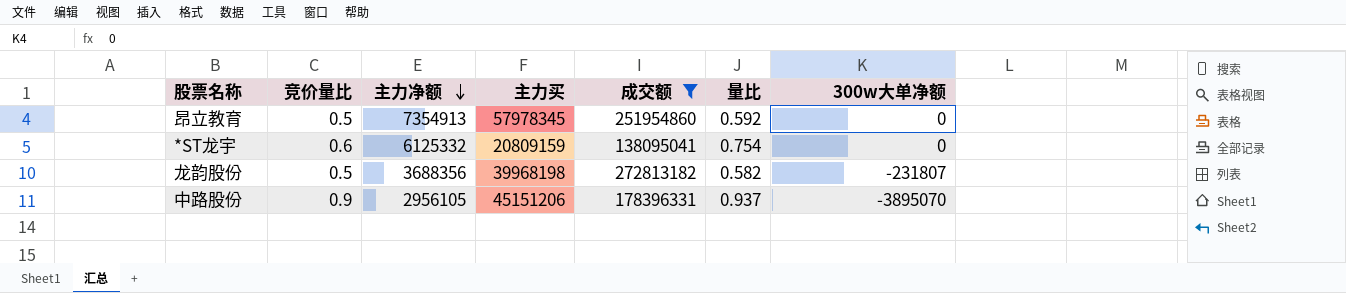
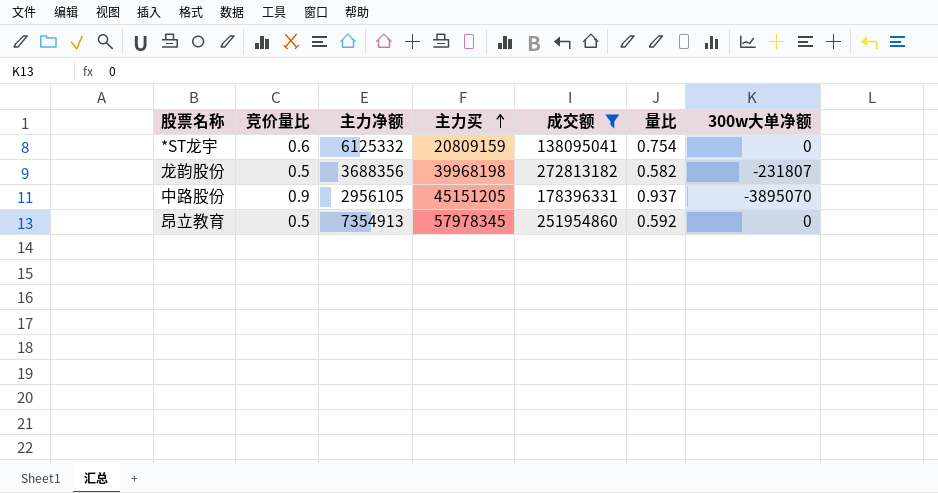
row order: 主力净额 descending -> 主力买 ascending
中路股份 | 主力买: 45151206 -> 45151205

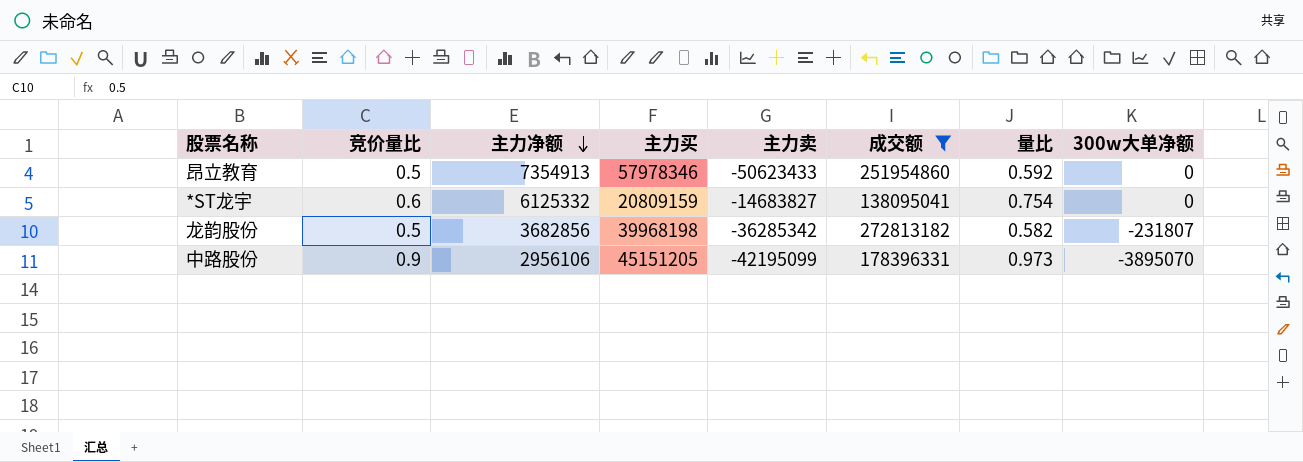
row order: 主力买 ascending -> 主力净额 descending
column 主力卖 | formula: none -> [主力净额] - [主力买]
昂立教育 | 主力买: 57978345 -> 57978346
龙韵股份 | 主力净额: 3688356 -> 3682856
中路股份 | 主力净额: 2956105 -> 2956106
中路股份 | 量比: 0.937 -> 0.973

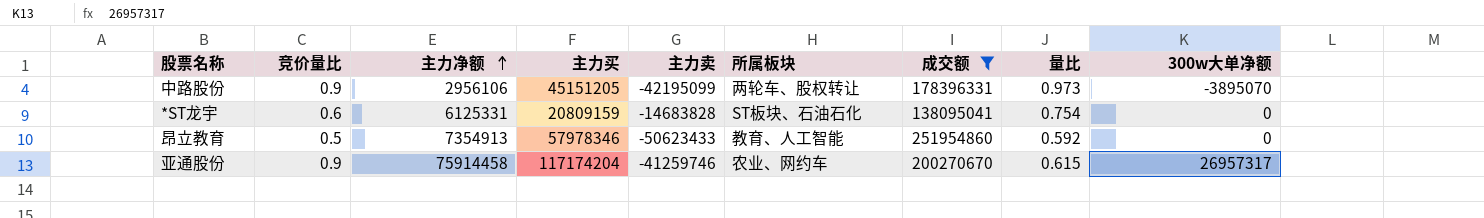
row order: 主力净额 descending -> 主力净额 ascending
column 所属板块 | position: none -> 6
row 龙韵股份: 0.5 | 3682856 | 39968198 | -36285342 | 272813182 | 0.582 | -231807 -> none
*ST龙宇 | 主力净额: 6125332 -> 6125331
*ST龙宇 | 主力卖: -14683827 -> -14683828
row 亚通股份: none -> 0.9 | 75914458 | 117174204 | -41259746 | 农业、网约车 | 200270670 | 0.615 | 26957317

